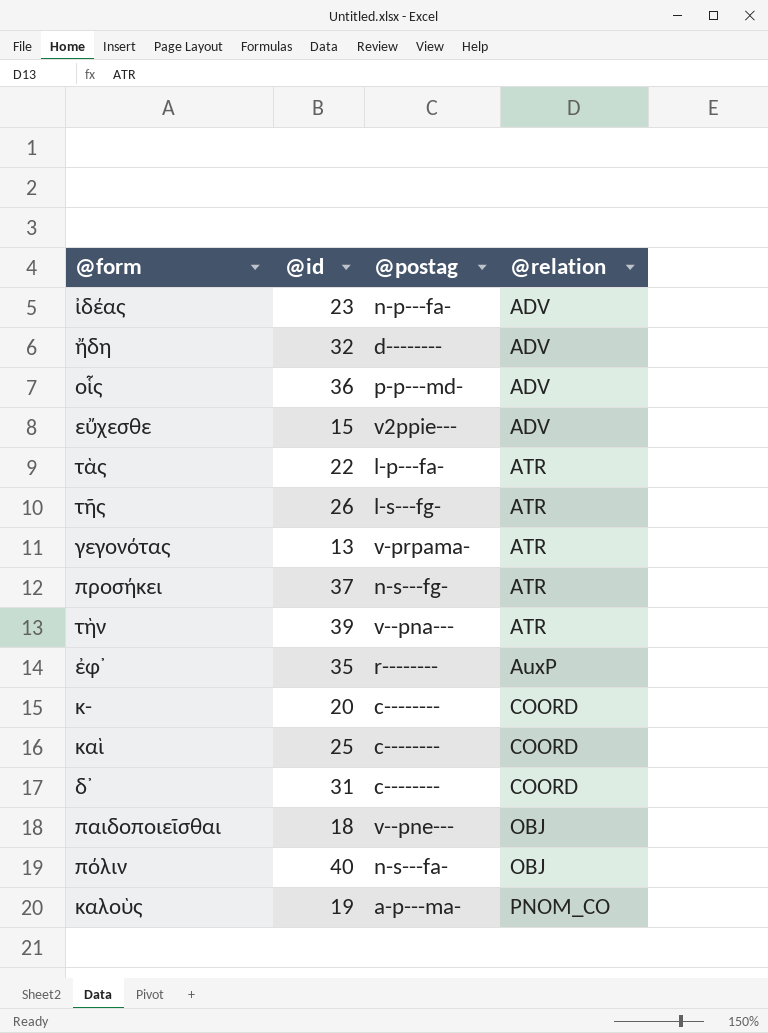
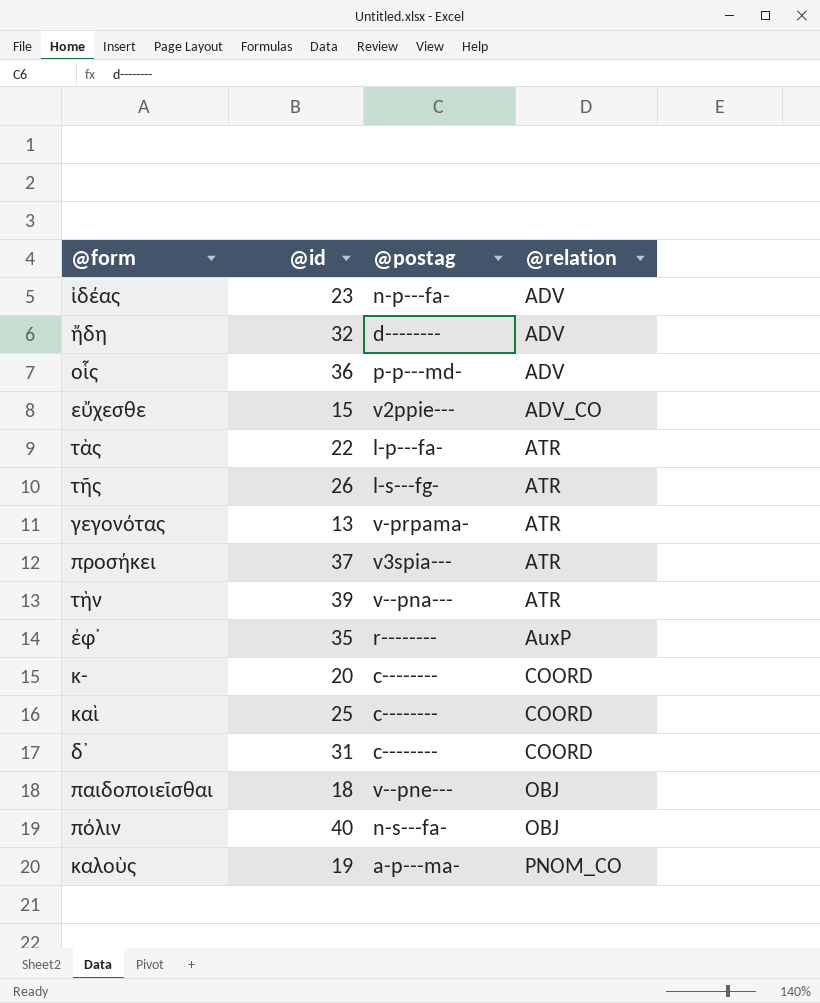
εὔχεσθε | @relation: ADV -> ADV_CO
προσήκει | @postag: n-s---fg- -> v3spia---

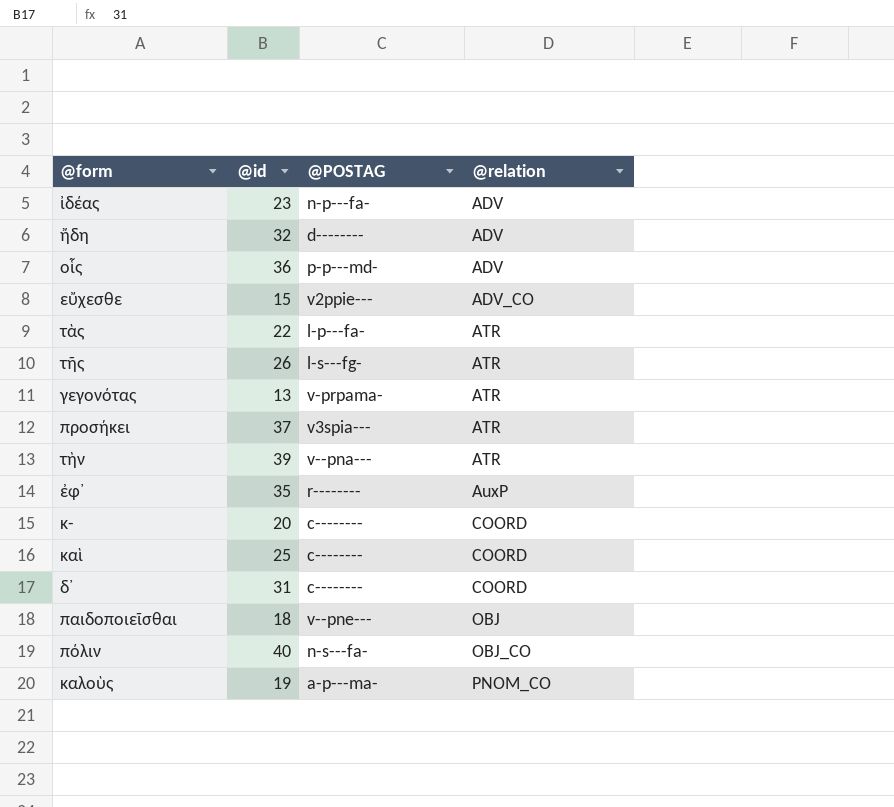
column name: @postag -> @POSTAG
πόλιν | @relation: OBJ -> OBJ_CO

